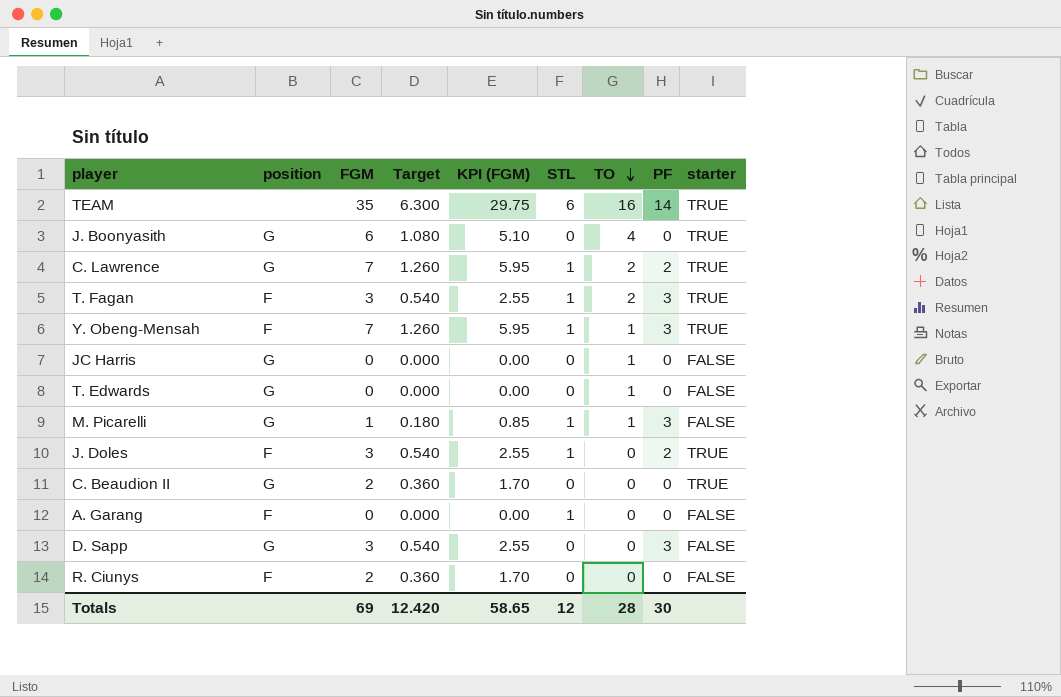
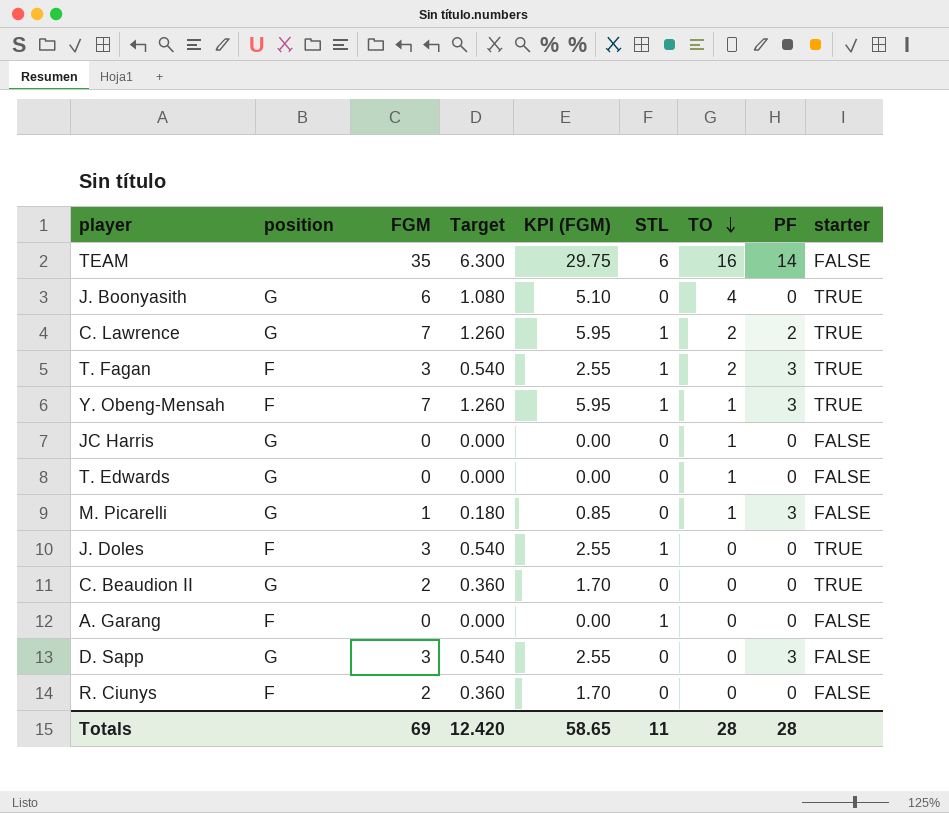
TEAM | starter: TRUE -> FALSE
M. Picarelli | STL: 1 -> 0
J. Doles | PF: 2 -> 0
Totals | STL: 12 -> 11
Totals | PF: 30 -> 28

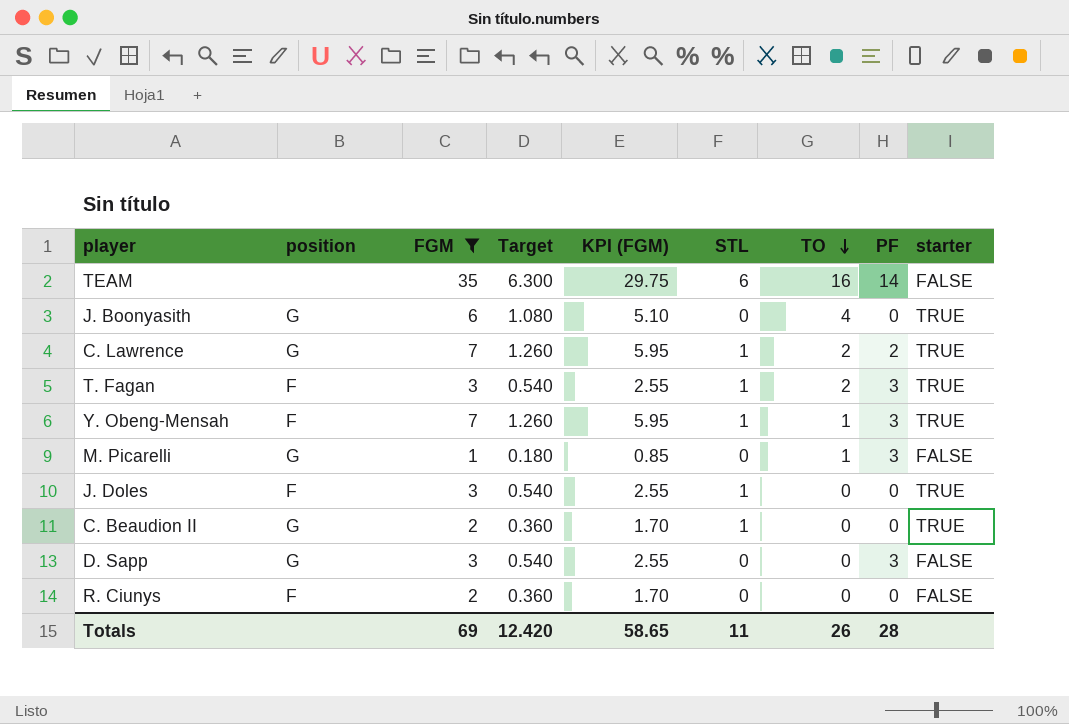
filter: none -> FGM != 0
C. Beaudion II | STL: 0 -> 1
Totals | TO: 28 -> 26

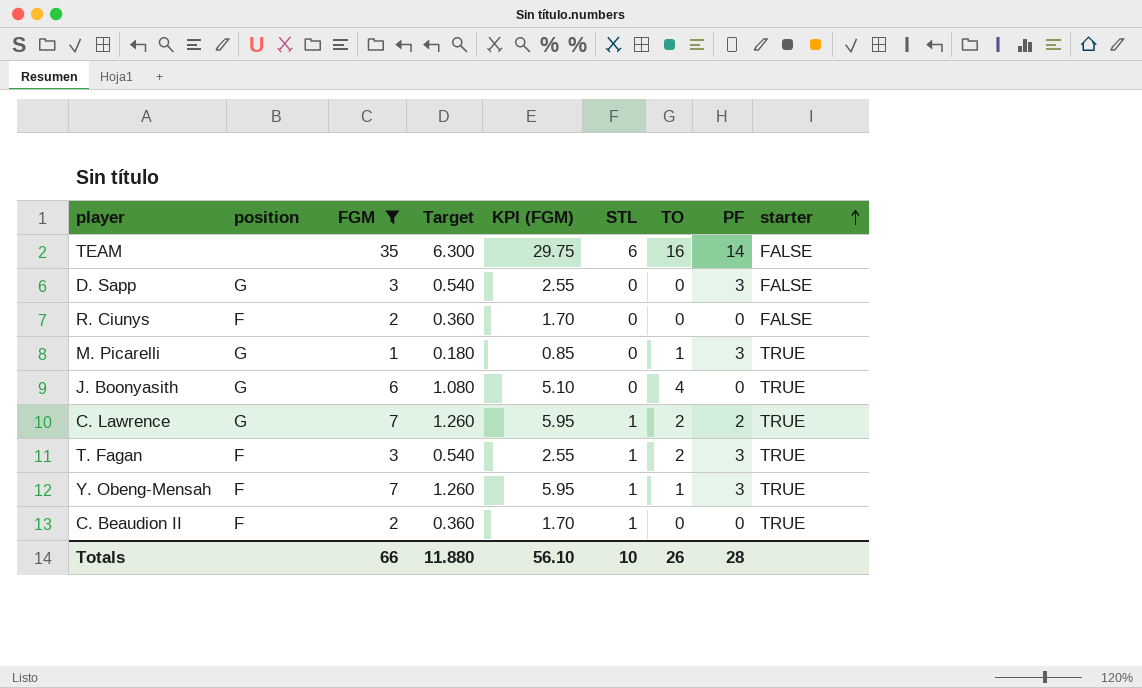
row order: TO descending -> starter ascending
row J. Doles: F | 3 | 0.540 | 2.55 | 1 | 0 | 0 | TRUE -> none
M. Picarelli | starter: FALSE -> TRUE
C. Beaudion II | position: G -> F
Totals | FGM: 69 -> 66
Totals | Target: 12.420 -> 11.880
Totals | KPI (FGM): 58.65 -> 56.10
Totals | STL: 11 -> 10

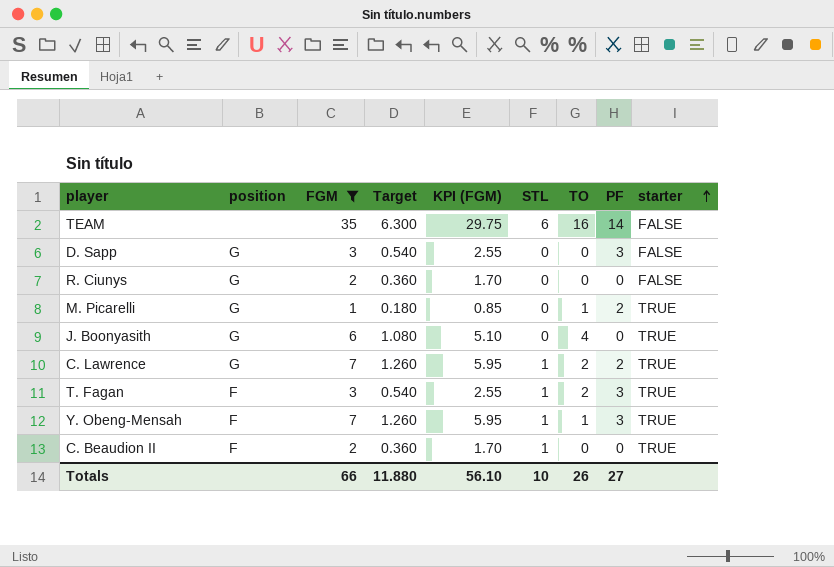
R. Ciunys | position: F -> G
M. Picarelli | PF: 3 -> 2
Totals | PF: 28 -> 27

